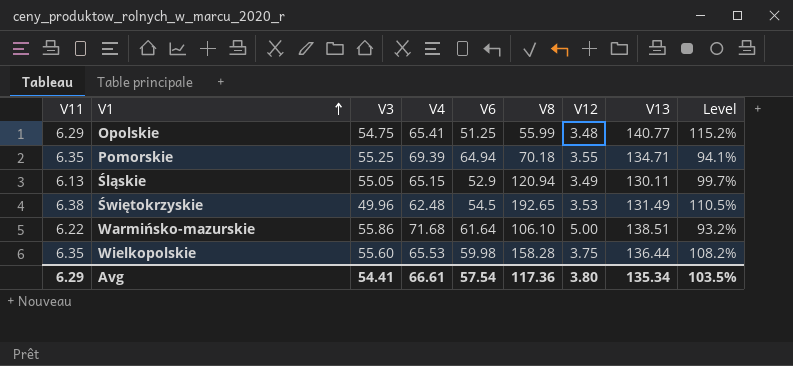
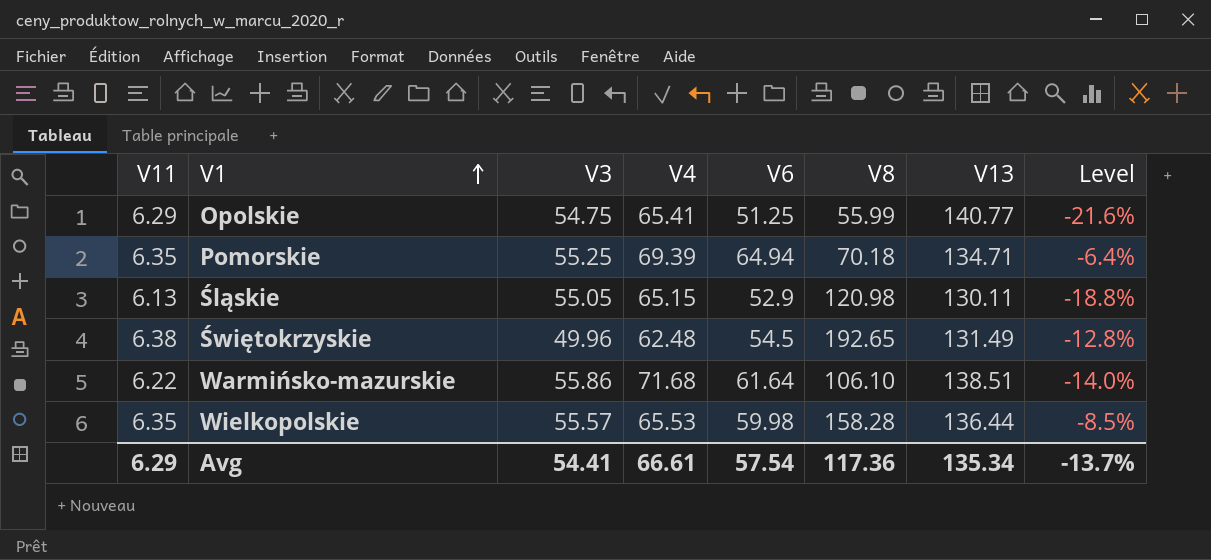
column V12 | position: 7 -> none
column Level | formula: ([V13] - [V4]) / [V4] -> ([V6] - [V4]) / [V4]
Śląskie | V8: 120.94 -> 120.98
Wielkopolskie | V3: 55.60 -> 55.57
Avg | Level: 103.5% -> -13.7%

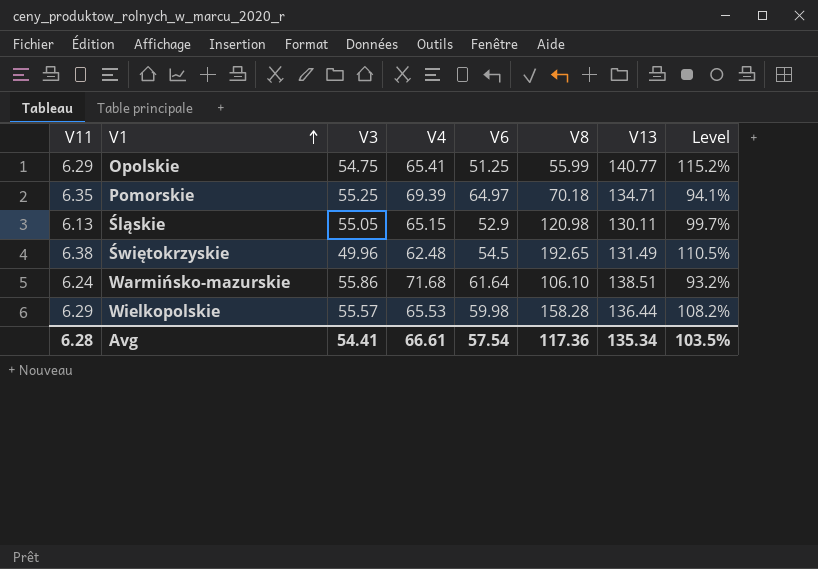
column Level | formula: ([V6] - [V4]) / [V4] -> ([V13] - [V4]) / [V4]
Pomorskie | V6: 64.94 -> 64.97
Warmińsko-mazurskie | V11: 6.22 -> 6.24
Wielkopolskie | V11: 6.35 -> 6.29
Avg | V11: 6.29 -> 6.28
Avg | Level: -13.7% -> 103.5%

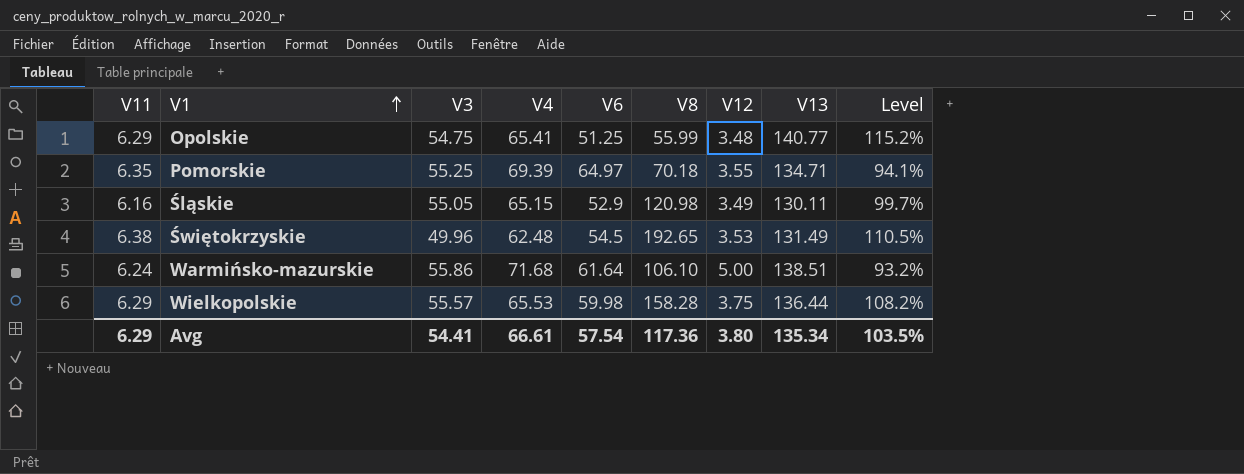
column V12 | position: none -> 7
Śląskie | V11: 6.13 -> 6.16
Avg | V11: 6.28 -> 6.29

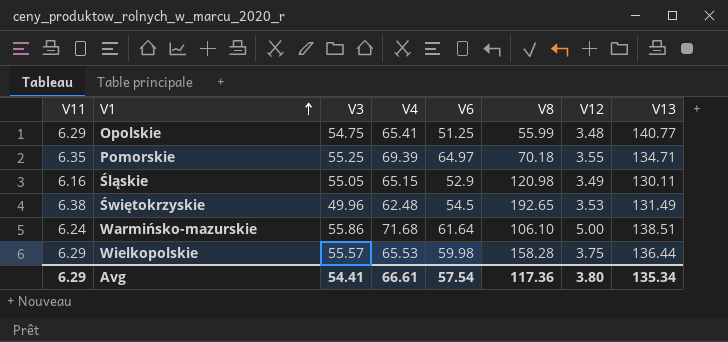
column Level | formula: ([V13] - [V4]) / [V4] -> none

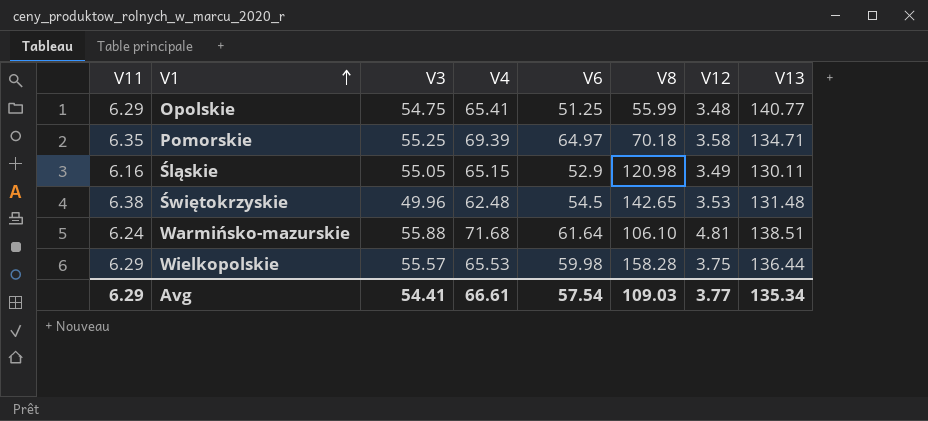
Pomorskie | V12: 3.55 -> 3.58
Świętokrzyskie | V8: 192.65 -> 142.65
Świętokrzyskie | V13: 131.49 -> 131.48
Warmińsko-mazurskie | V3: 55.86 -> 55.88
Warmińsko-mazurskie | V12: 5.00 -> 4.81
Avg | V8: 117.36 -> 109.03
Avg | V12: 3.80 -> 3.77

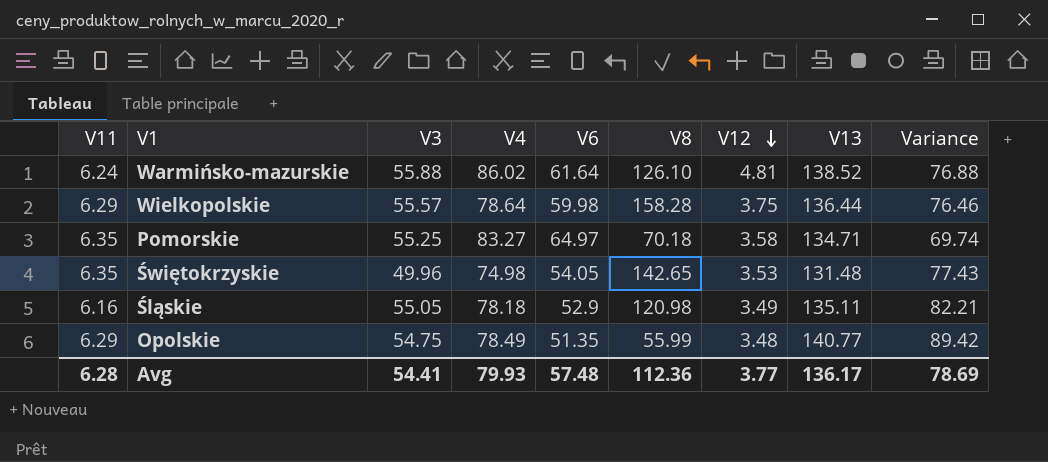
row order: V1 ascending -> V12 descending
column Variance | formula: none -> [V13] - [V6]
Warmińsko-mazurskie | V4: 71.68 -> 86.02
Warmińsko-mazurskie | V8: 106.10 -> 126.10
Warmińsko-mazurskie | V13: 138.51 -> 138.52
Wielkopolskie | V4: 65.53 -> 78.64
Pomorskie | V4: 69.39 -> 83.27
Świętokrzyskie | V11: 6.38 -> 6.35
Świętokrzyskie | V4: 62.48 -> 74.98
Świętokrzyskie | V6: 54.5 -> 54.05
Śląskie | V4: 65.15 -> 78.18
Śląskie | V13: 130.11 -> 135.11
Opolskie | V4: 65.41 -> 78.49
Opolskie | V6: 51.25 -> 51.35
Avg | V11: 6.29 -> 6.28
Avg | V4: 66.61 -> 79.93
Avg | V6: 57.54 -> 57.48
Avg | V8: 109.03 -> 112.36
Avg | V13: 135.34 -> 136.17

